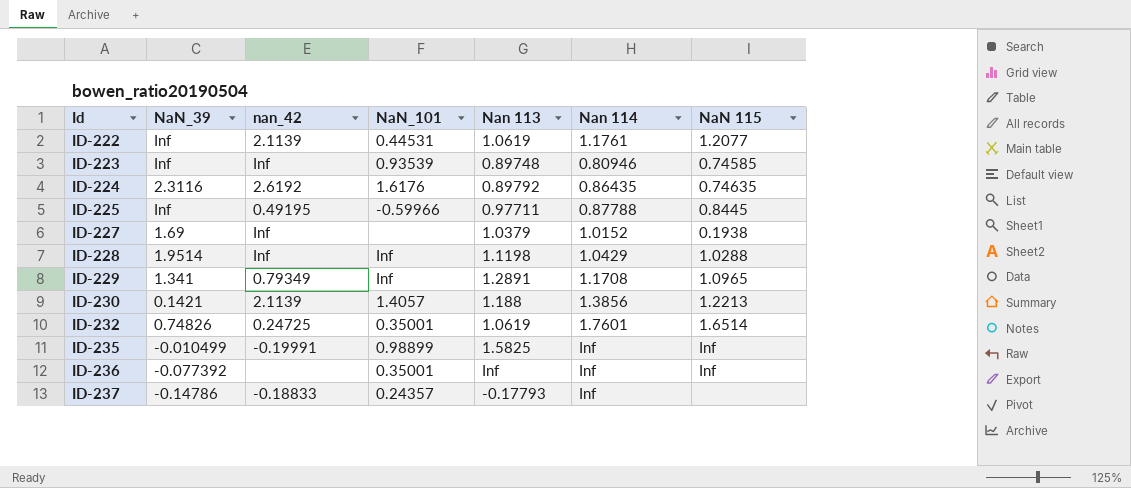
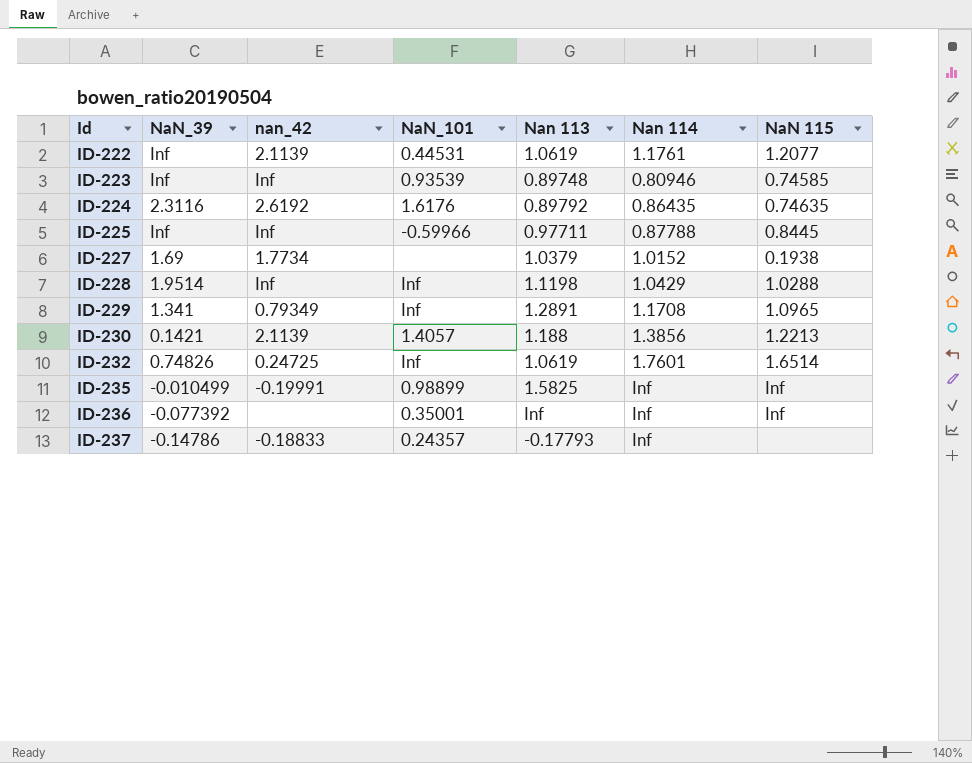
ID-225 | nan_42: 0.49195 -> Inf
ID-227 | nan_42: Inf -> 1.7734
ID-232 | NaN_101: 0.35001 -> Inf

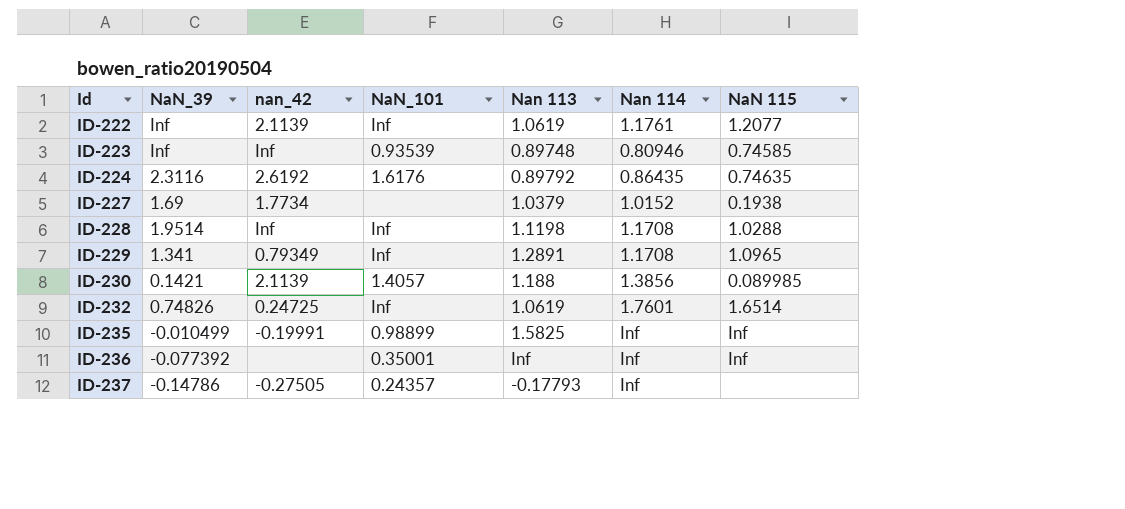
row ID-225: Inf | Inf | -0.59966 | 0.97711 | 0.87788 | 0.8445 -> none
ID-222 | NaN_101: 0.44531 -> Inf
ID-228 | Nan 114: 1.0429 -> 1.1708
ID-230 | NaN 115: 1.2213 -> 0.089985
ID-237 | nan_42: -0.18833 -> -0.27505

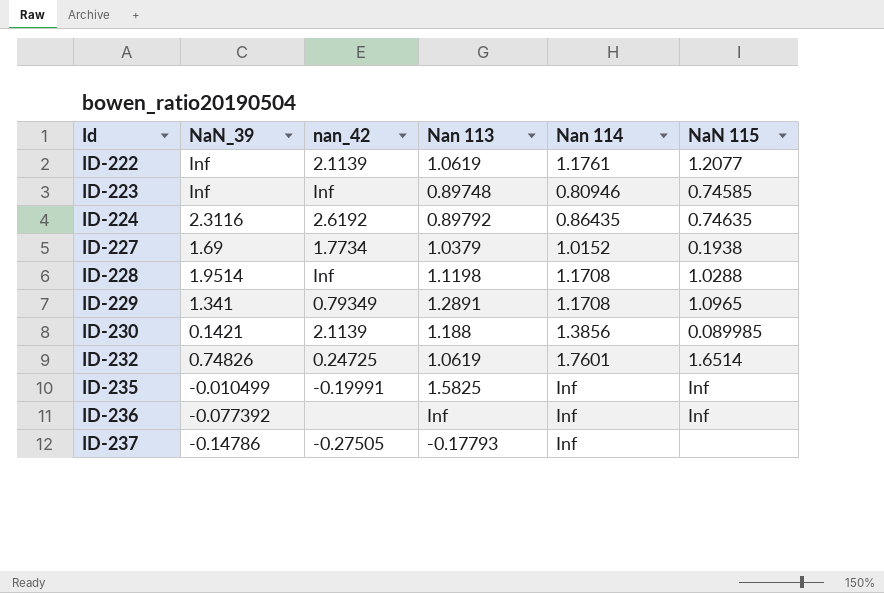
column NaN_101 | position: 4 -> none

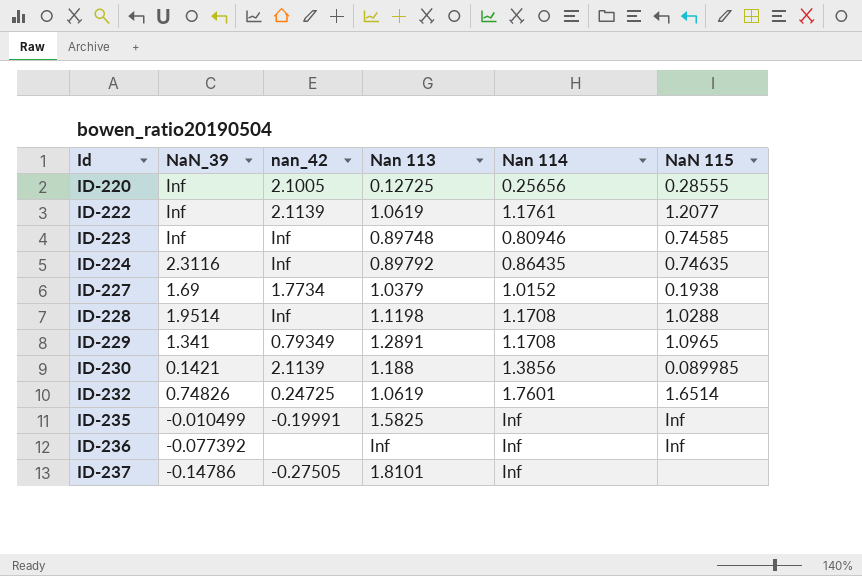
row ID-220: none -> Inf | 2.1005 | 0.12725 | 0.25656 | 0.28555
ID-224 | nan_42: 2.6192 -> Inf
ID-237 | Nan 113: -0.17793 -> 1.8101

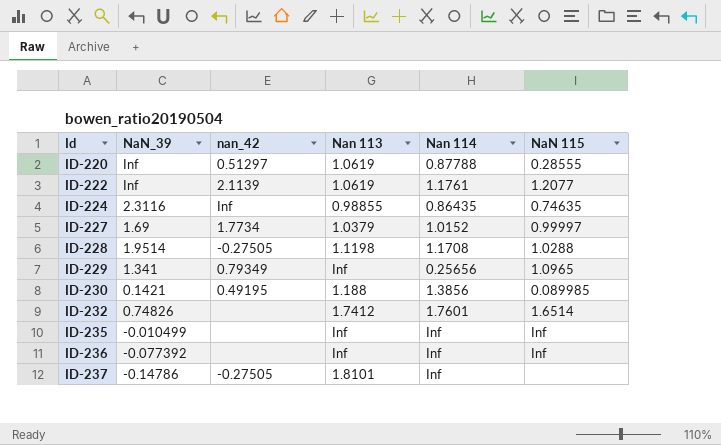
row ID-223: Inf | Inf | 0.89748 | 0.80946 | 0.74585 -> none
ID-220 | nan_42: 2.1005 -> 0.51297
ID-220 | Nan 113: 0.12725 -> 1.0619
ID-220 | Nan 114: 0.25656 -> 0.87788
ID-224 | Nan 113: 0.89792 -> 0.98855
ID-227 | NaN 115: 0.1938 -> 0.99997
ID-228 | nan_42: Inf -> -0.27505
ID-229 | Nan 113: 1.2891 -> Inf
ID-229 | Nan 114: 1.1708 -> 0.25656
ID-230 | nan_42: 2.1139 -> 0.49195
ID-232 | nan_42: 0.24725 -> none
ID-232 | Nan 113: 1.0619 -> 1.7412
ID-235 | nan_42: -0.19991 -> none
ID-235 | Nan 113: 1.5825 -> Inf

